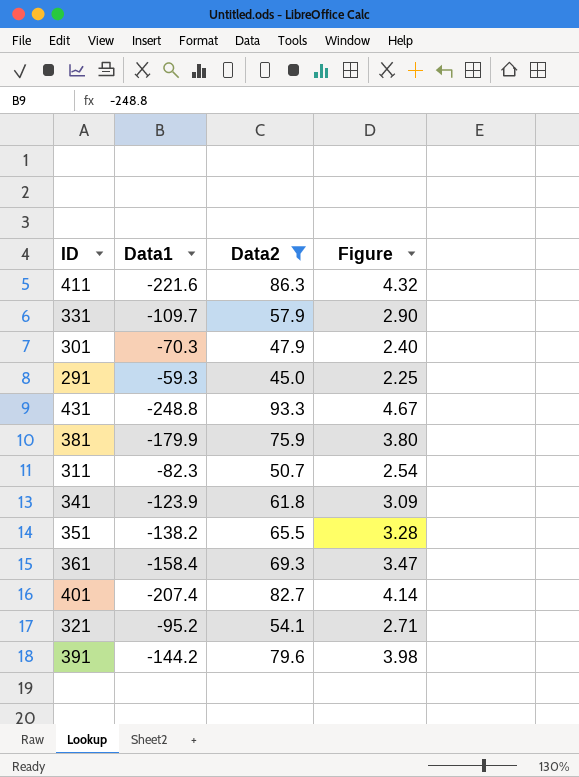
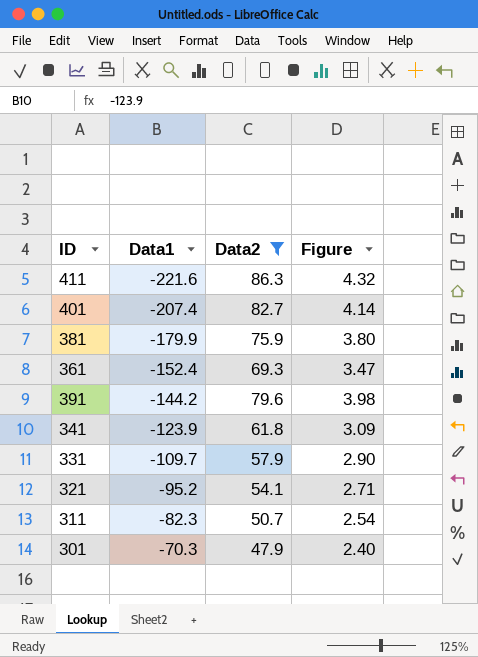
row order: none -> Data1 ascending
row 291: -59.3 | 45.0 | 2.25 -> none
row 431: -248.8 | 93.3 | 4.67 -> none
row 351: -138.2 | 65.5 | 3.28 -> none
361 | Data1: -158.4 -> -152.4

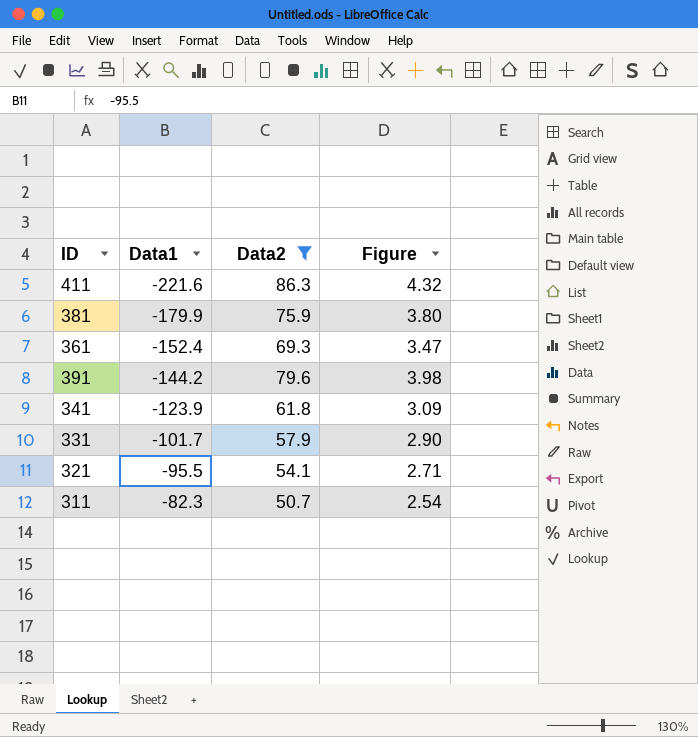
row 401: -207.4 | 82.7 | 4.14 -> none
row 301: -70.3 | 47.9 | 2.40 -> none
331 | Data1: -109.7 -> -101.7
321 | Data1: -95.2 -> -95.5

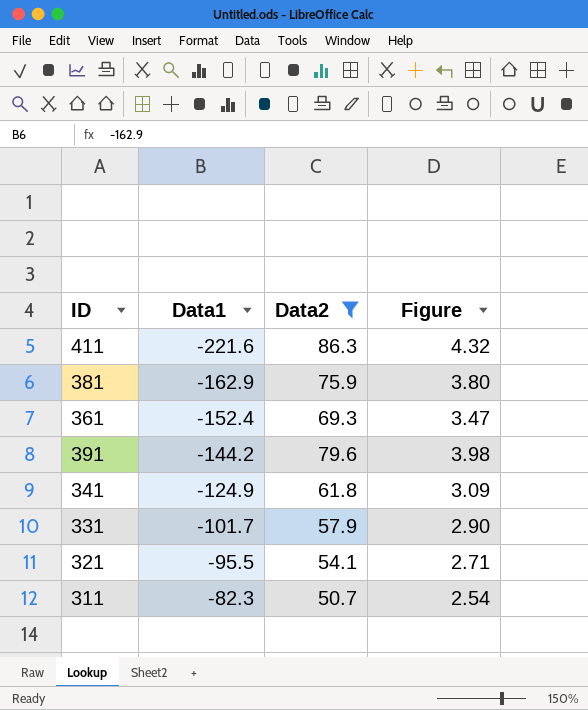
381 | Data1: -179.9 -> -162.9
341 | Data1: -123.9 -> -124.9

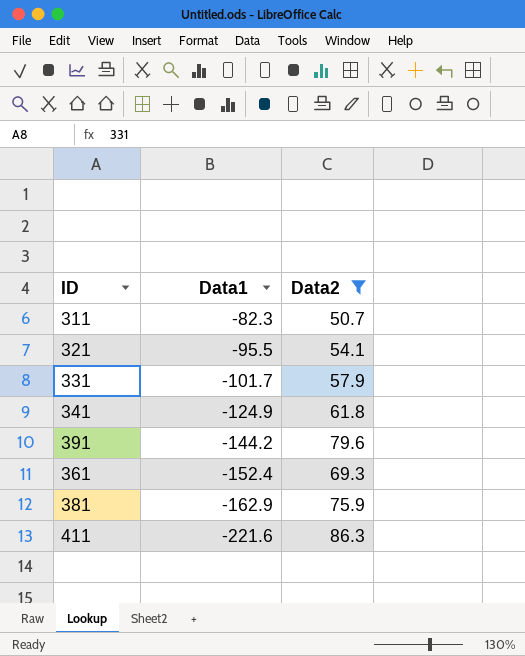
row order: Data1 ascending -> Data1 descending
column Figure | formula: [Data2] * 0.05 -> none

